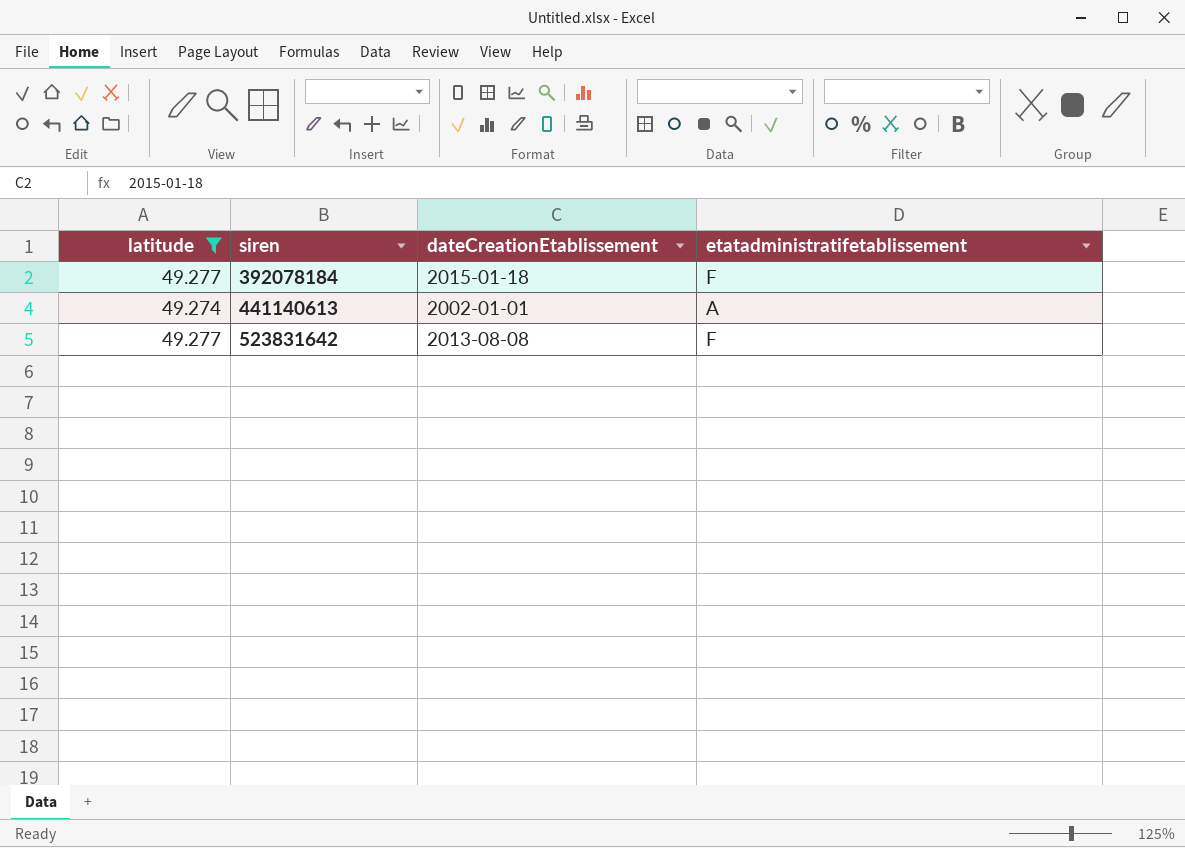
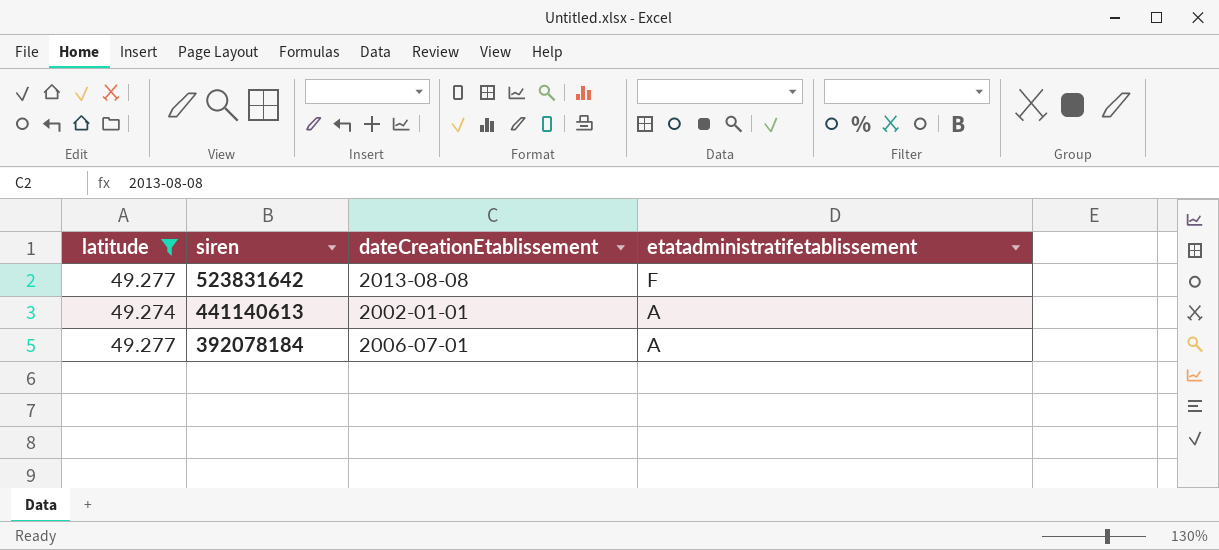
row order: siren ascending -> siren descending
392078184 | dateCreationEtablissement: 2015-01-18 -> 2006-07-01
392078184 | etatadministratifetablissement: F -> A

